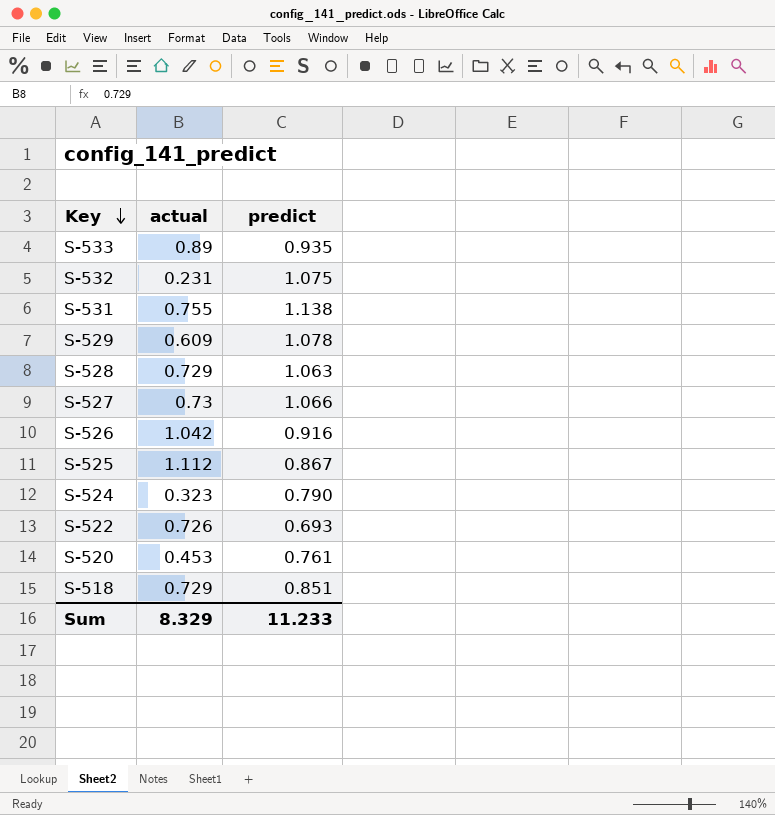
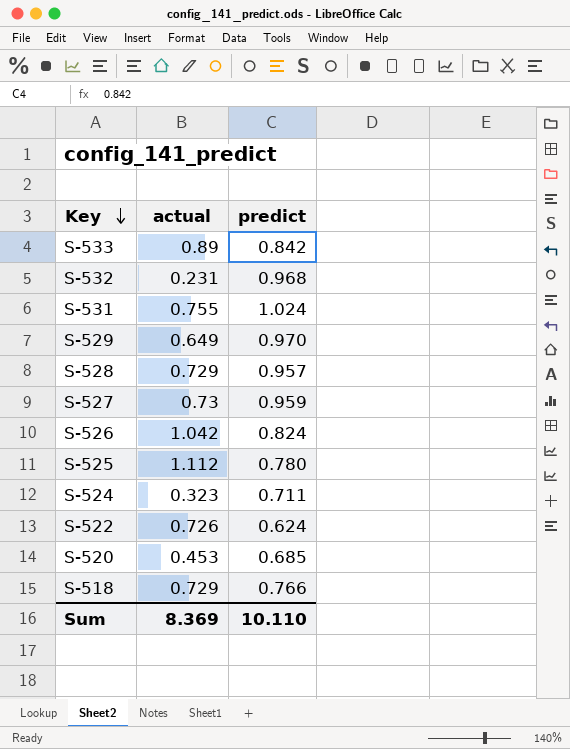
S-533 | predict: 0.935 -> 0.842
S-532 | predict: 1.075 -> 0.968
S-531 | predict: 1.138 -> 1.024
S-529 | actual: 0.609 -> 0.649
S-529 | predict: 1.078 -> 0.970
S-528 | predict: 1.063 -> 0.957
S-527 | predict: 1.066 -> 0.959
S-526 | predict: 0.916 -> 0.824
S-525 | predict: 0.867 -> 0.780
S-524 | predict: 0.790 -> 0.711
S-522 | predict: 0.693 -> 0.624
S-520 | predict: 0.761 -> 0.685
S-518 | predict: 0.851 -> 0.766
Sum | actual: 8.329 -> 8.369
Sum | predict: 11.233 -> 10.110

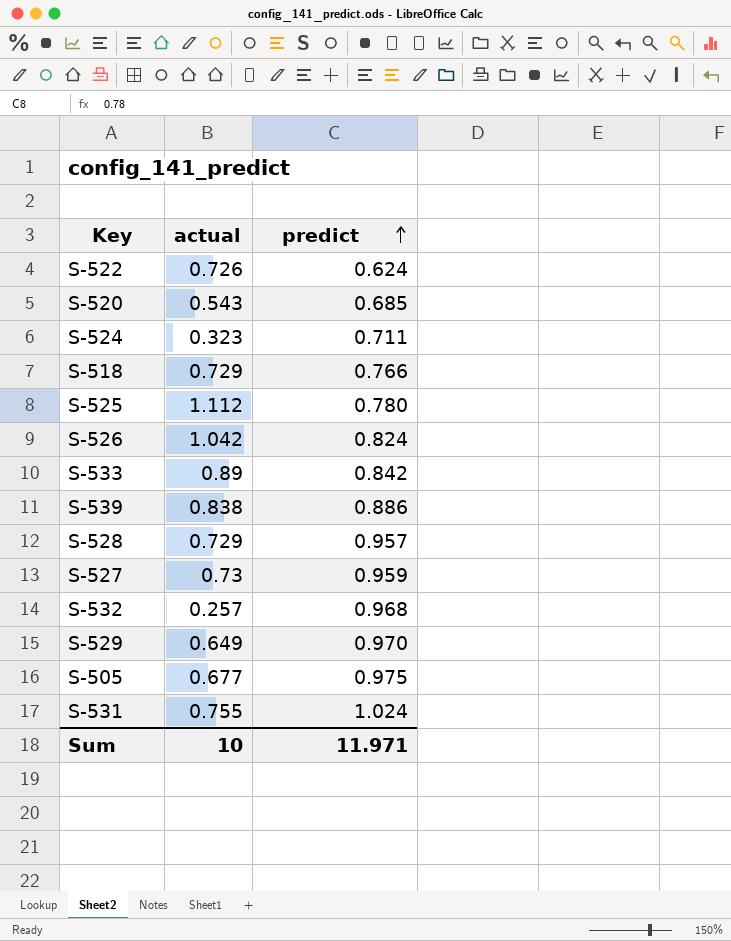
row order: Key descending -> predict ascending
S-520 | actual: 0.453 -> 0.543
row S-539: none -> 0.838 | 0.886
S-532 | actual: 0.231 -> 0.257
row S-505: none -> 0.677 | 0.975
Sum | actual: 8.369 -> 10
Sum | predict: 10.110 -> 11.971

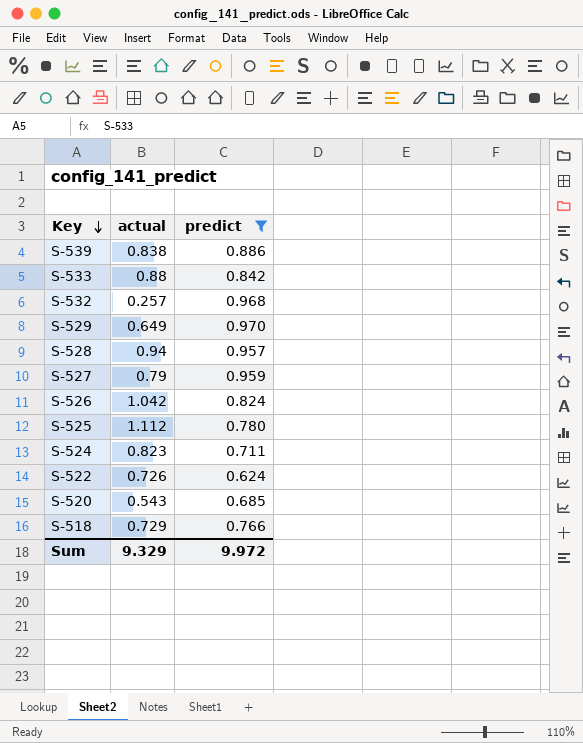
filter: none -> predict <= 0.970
row order: predict ascending -> Key descending
S-533 | actual: 0.89 -> 0.88
S-528 | actual: 0.729 -> 0.94
S-527 | actual: 0.73 -> 0.79
S-524 | actual: 0.323 -> 0.823
Sum | actual: 10 -> 9.329
Sum | predict: 11.971 -> 9.972

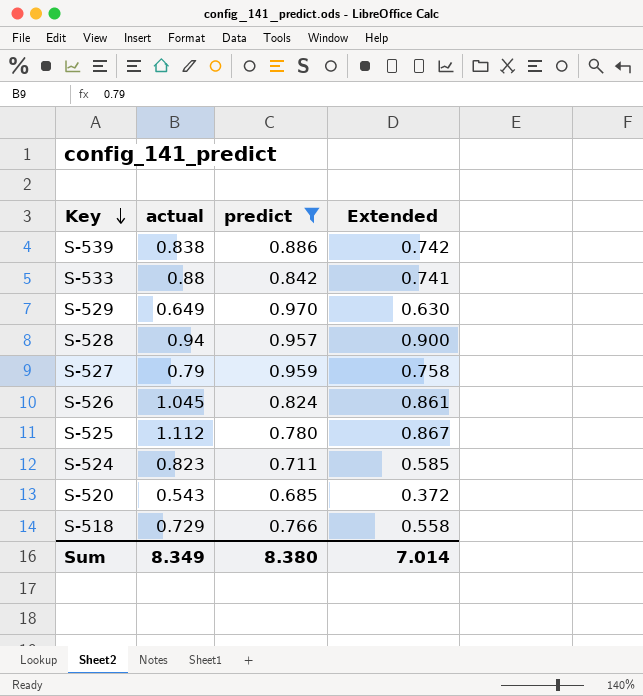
column Extended | formula: none -> [actual] * [predict]
row S-532: 0.257 | 0.968 -> none
row S-522: 0.726 | 0.624 -> none
S-526 | actual: 1.042 -> 1.045
Sum | actual: 9.329 -> 8.349
Sum | predict: 9.972 -> 8.380

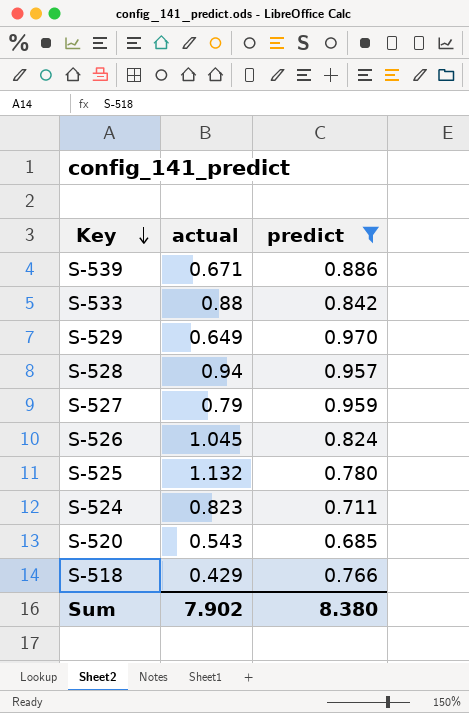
column Extended | formula: [actual] * [predict] -> none
S-539 | actual: 0.838 -> 0.671
S-525 | actual: 1.112 -> 1.132
S-518 | actual: 0.729 -> 0.429
Sum | actual: 8.349 -> 7.902

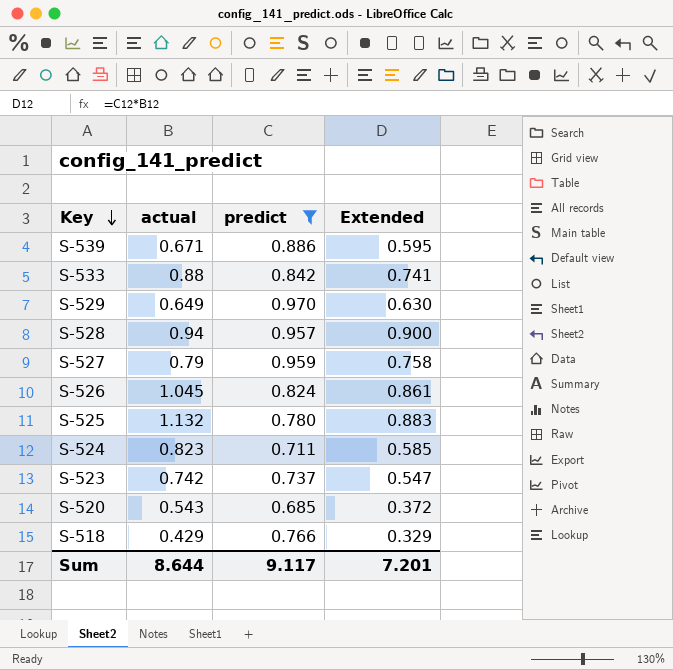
column Extended | formula: none -> [actual] * [predict]
row S-523: none -> 0.742 | 0.737 | 0.547
Sum | actual: 7.902 -> 8.644
Sum | predict: 8.380 -> 9.117

